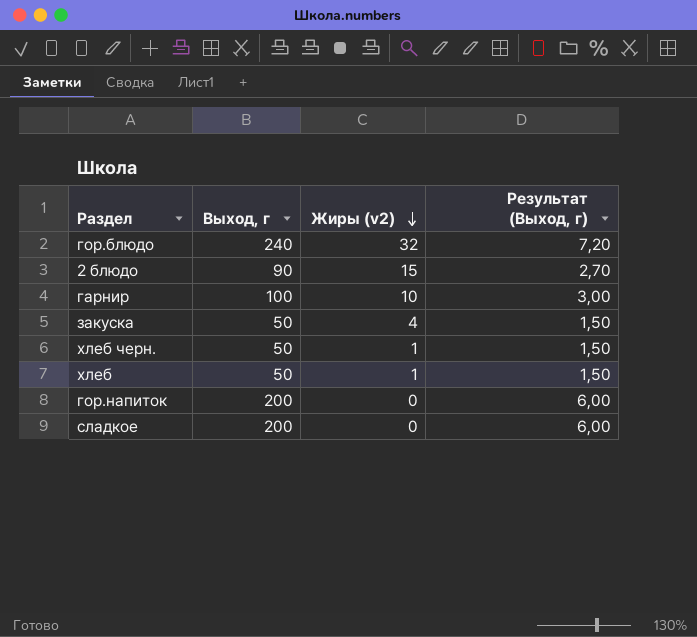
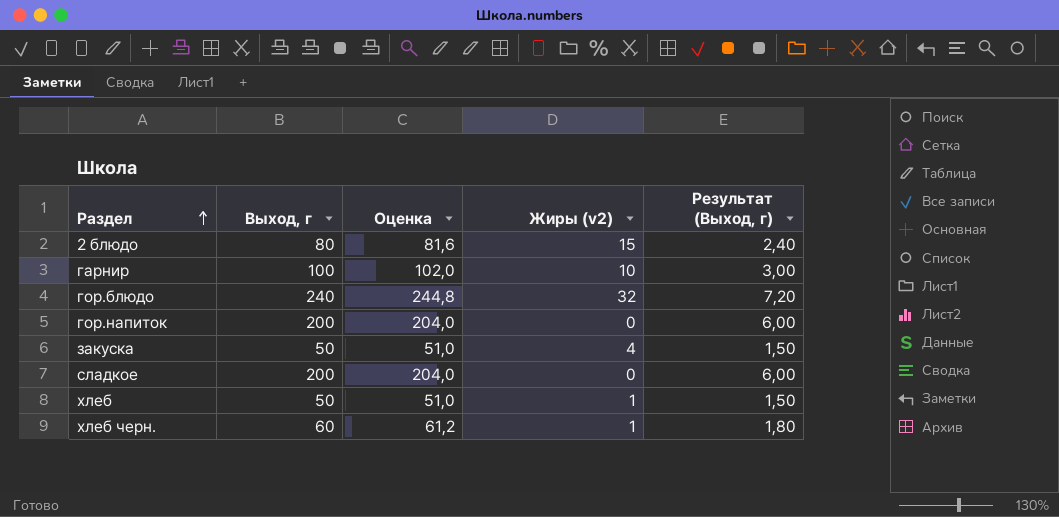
row order: Жиры (v2) descending -> Раздел ascending
column Оценка | formula: none -> [Выход, г] * 1,02
2 блюдо | Выход, г: 90 -> 80
2 блюдо | Результат (Выход, г): 2,70 -> 2,40
хлеб черн. | Выход, г: 50 -> 60
хлеб черн. | Результат (Выход, г): 1,50 -> 1,80

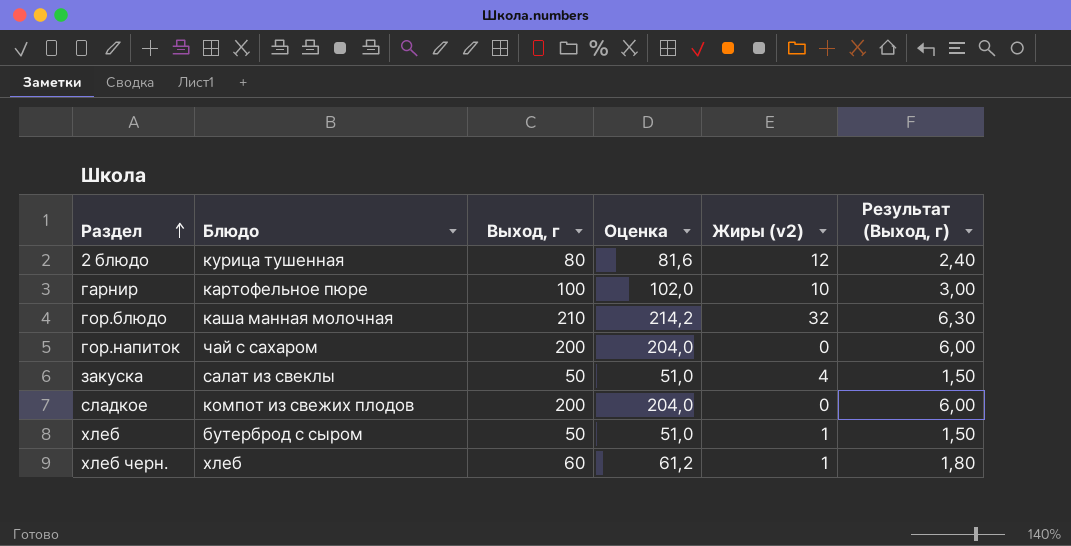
column Блюдо | position: none -> 2
2 блюдо | Жиры (v2): 15 -> 12
гор.блюдо | Выход, г: 240 -> 210
гор.блюдо | Оценка: 244,8 -> 214,2
гор.блюдо | Результат (Выход, г): 7,20 -> 6,30

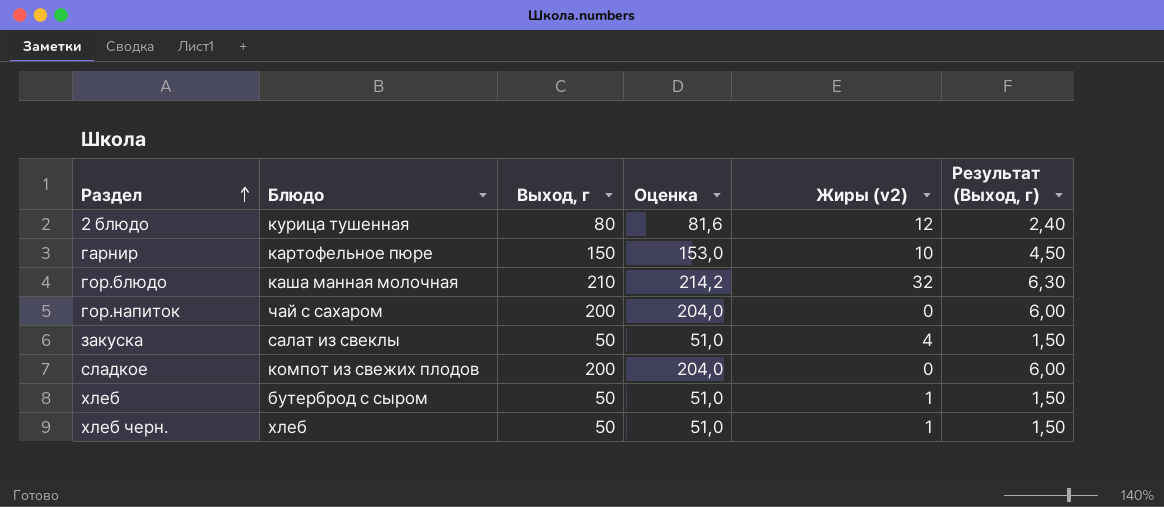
гарнир | Выход, г: 100 -> 150
гарнир | Оценка: 102,0 -> 153,0
гарнир | Результат (Выход, г): 3,00 -> 4,50
хлеб черн. | Выход, г: 60 -> 50
хлеб черн. | Оценка: 61,2 -> 51,0
хлеб черн. | Результат (Выход, г): 1,80 -> 1,50

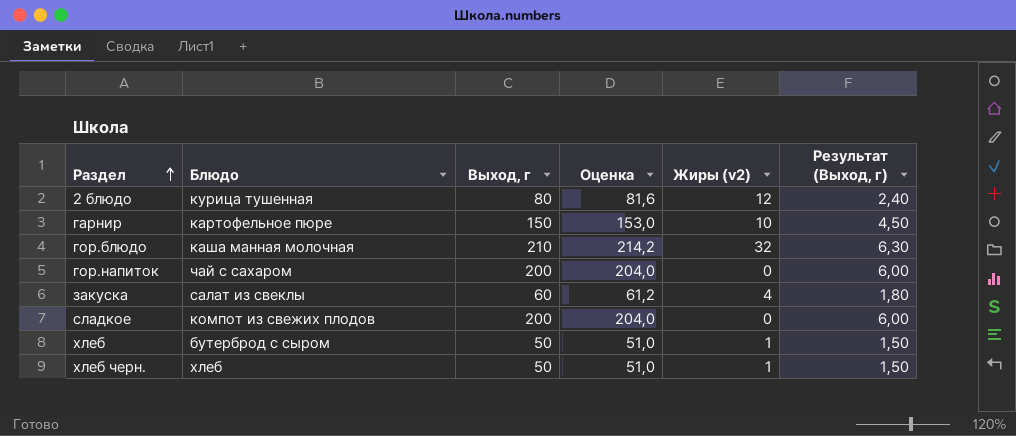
закуска | Выход, г: 50 -> 60
закуска | Оценка: 51,0 -> 61,2
закуска | Результат (Выход, г): 1,50 -> 1,80

